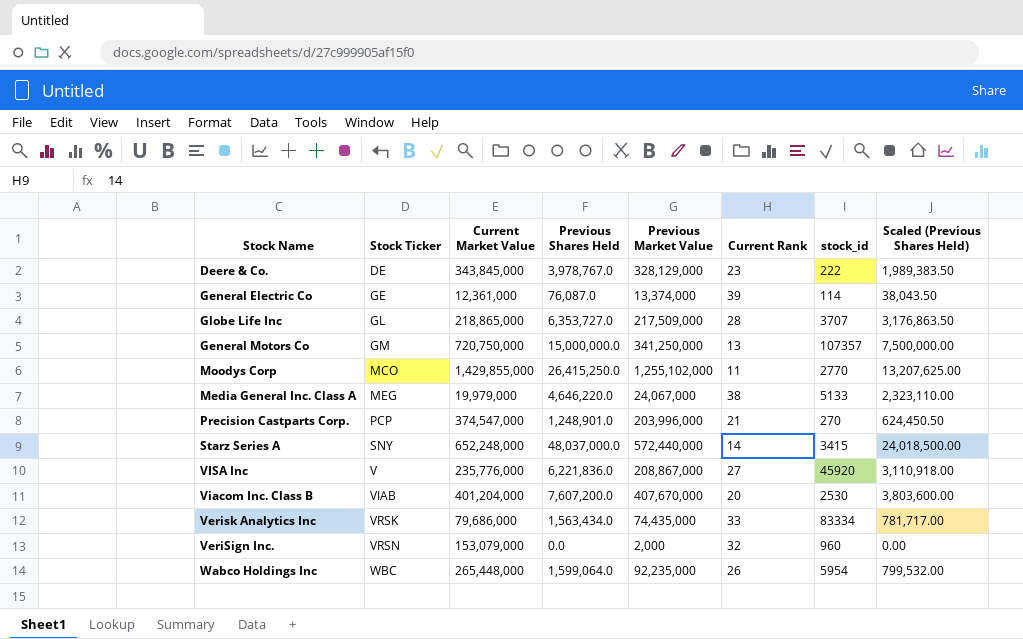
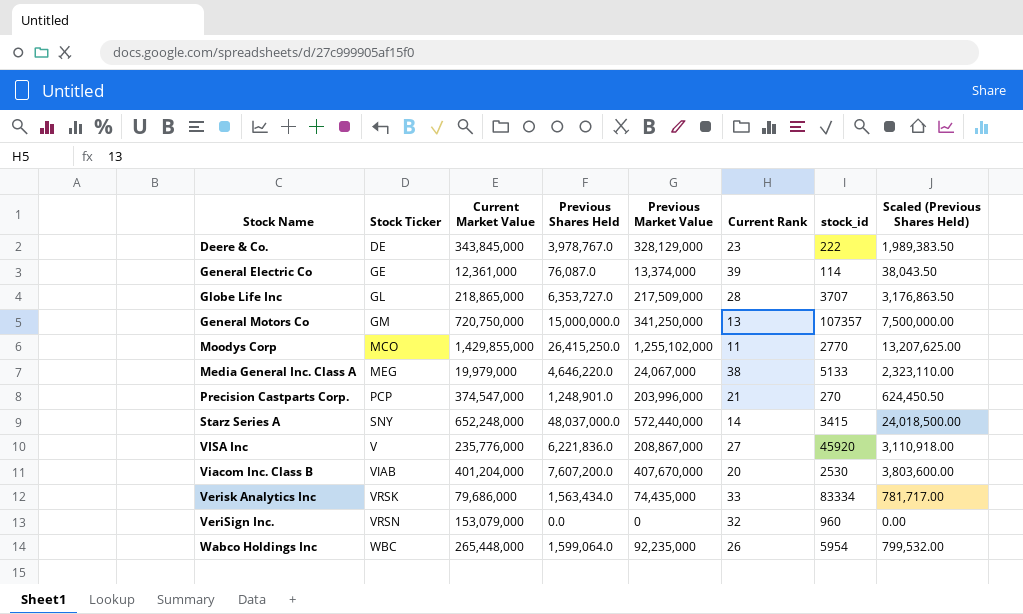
VeriSign Inc. | Previous Market Value: 2,000 -> 0

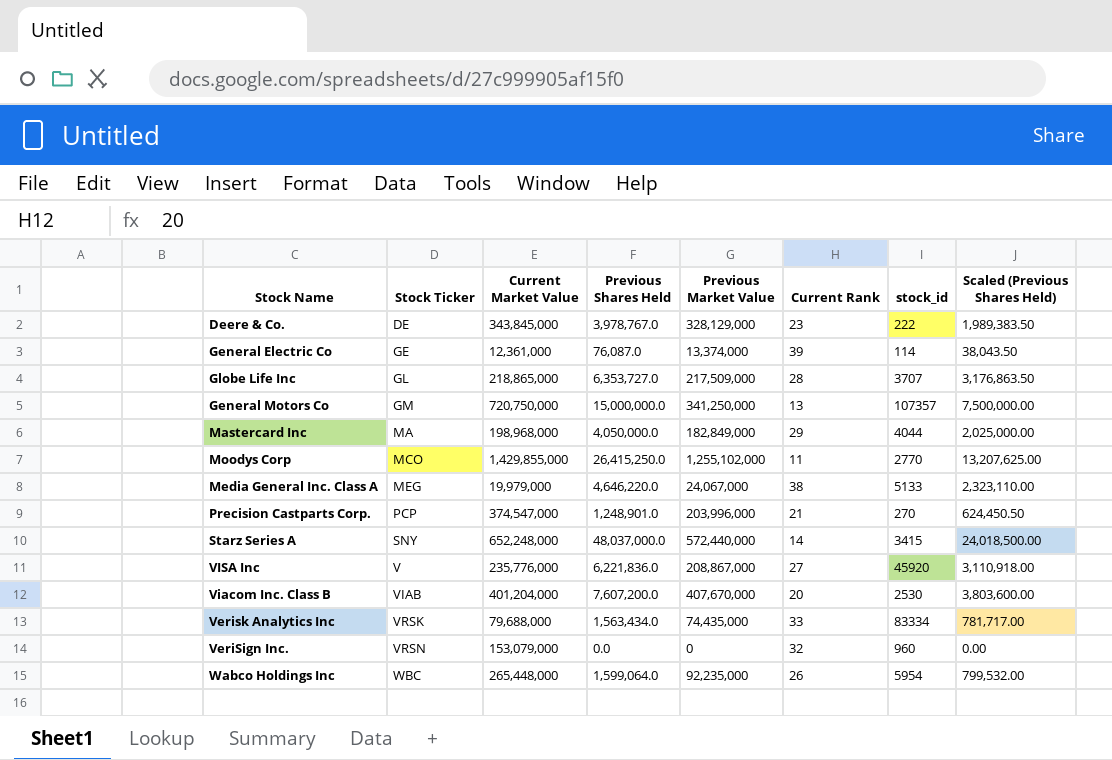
row Mastercard Inc: none -> MA | 198,968,000 | 4,050,000.0 | 182,849,000 | 29 | 4044 | 2,025,000.00
Verisk Analytics Inc | Current Market Value: 79,686,000 -> 79,688,000

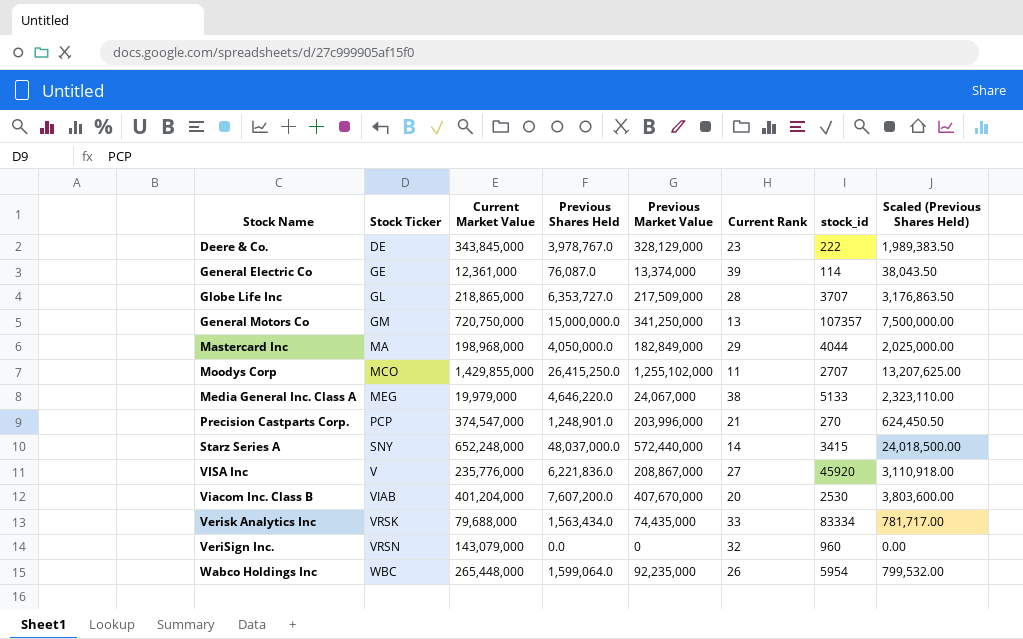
Moodys Corp | stock_id: 2770 -> 2707
VeriSign Inc. | Current Market Value: 153,079,000 -> 143,079,000

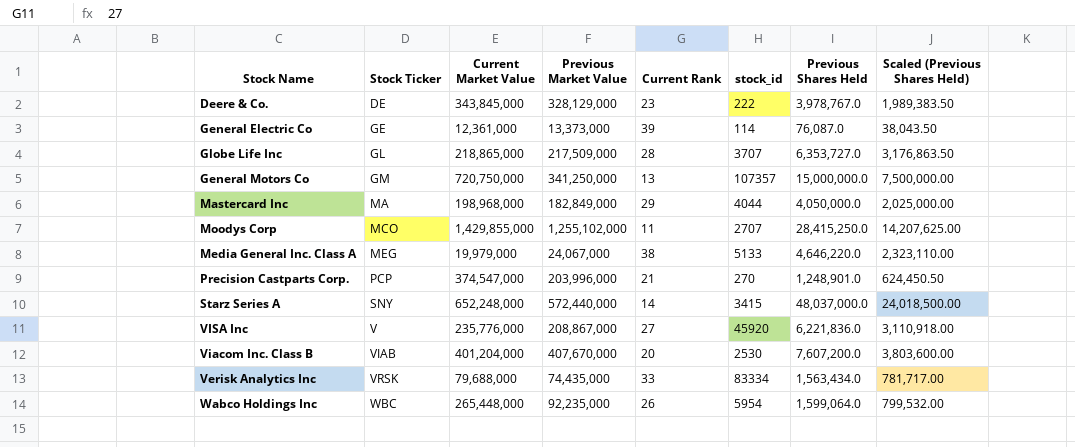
column Previous Shares Held | position: 4 -> 7
row VeriSign Inc.: VRSN | 143,079,000 | 0.0 | 0 | 32 | 960 | 0.00 -> none
General Electric Co | Previous Market Value: 13,374,000 -> 13,373,000
Moodys Corp | Previous Shares Held: 26,415,250.0 -> 28,415,250.0
Moodys Corp | Scaled (Previous Shares Held): 13,207,625.00 -> 14,207,625.00

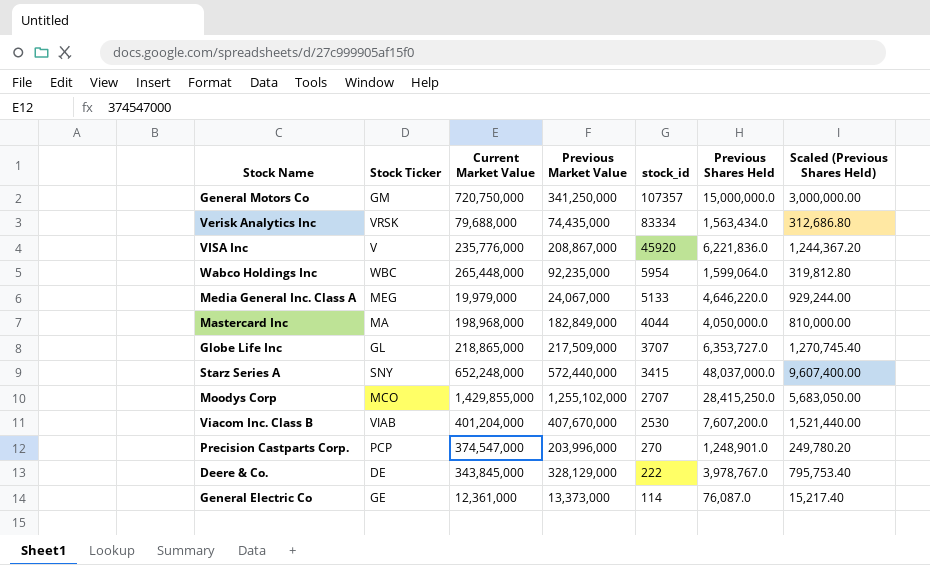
row order: Stock Ticker ascending -> stock_id descending
column Current Rank | position: 5 -> none
column Scaled (Previous Shares Held) | formula: [Previous Shares Held] * 0.5 -> [Previous Shares Held] * 0.2

